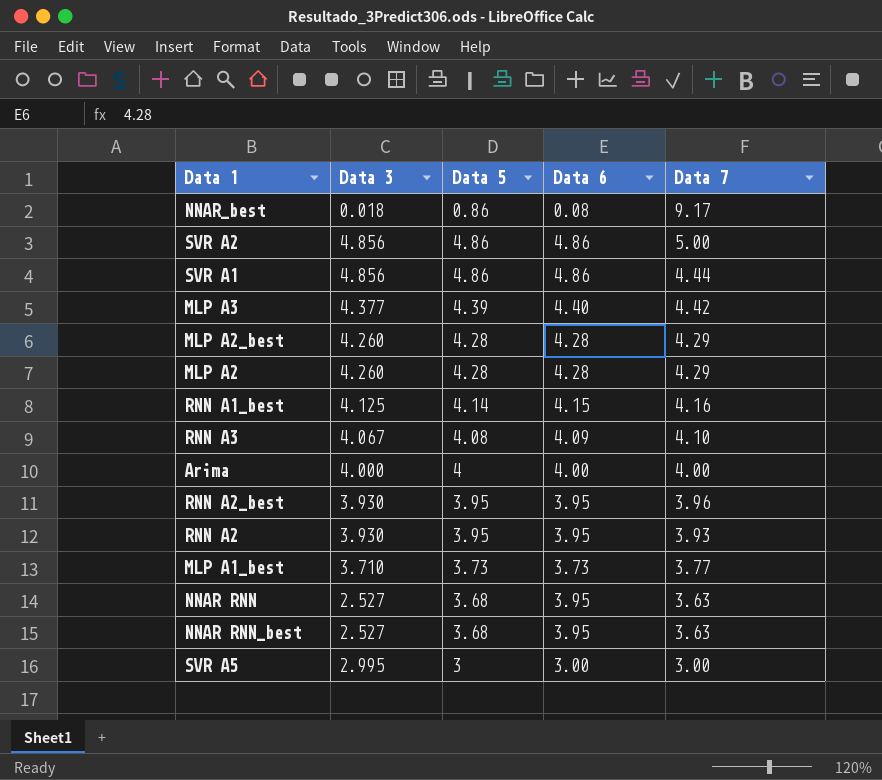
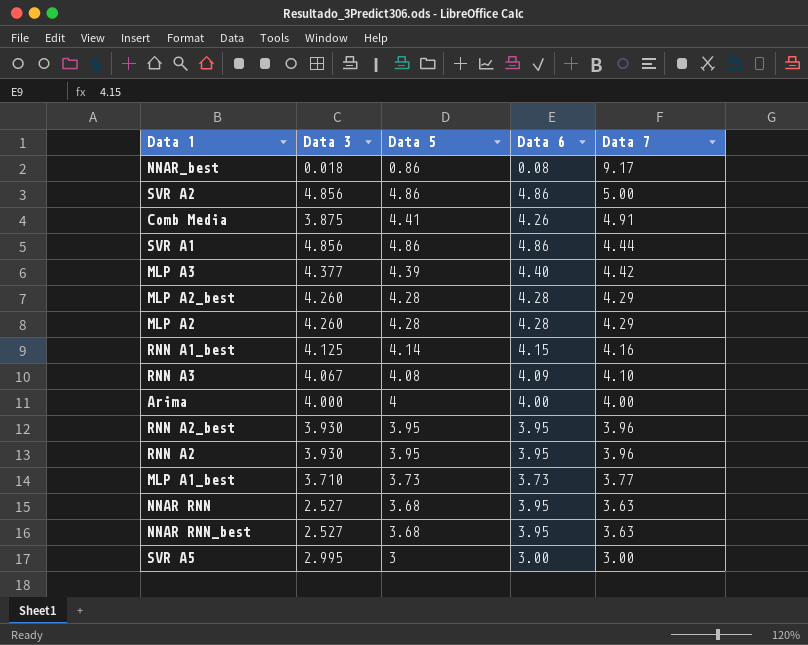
row Comb Media: none -> 3.875 | 4.41 | 4.26 | 4.91
RNN A2 | Data 7: 3.93 -> 3.96

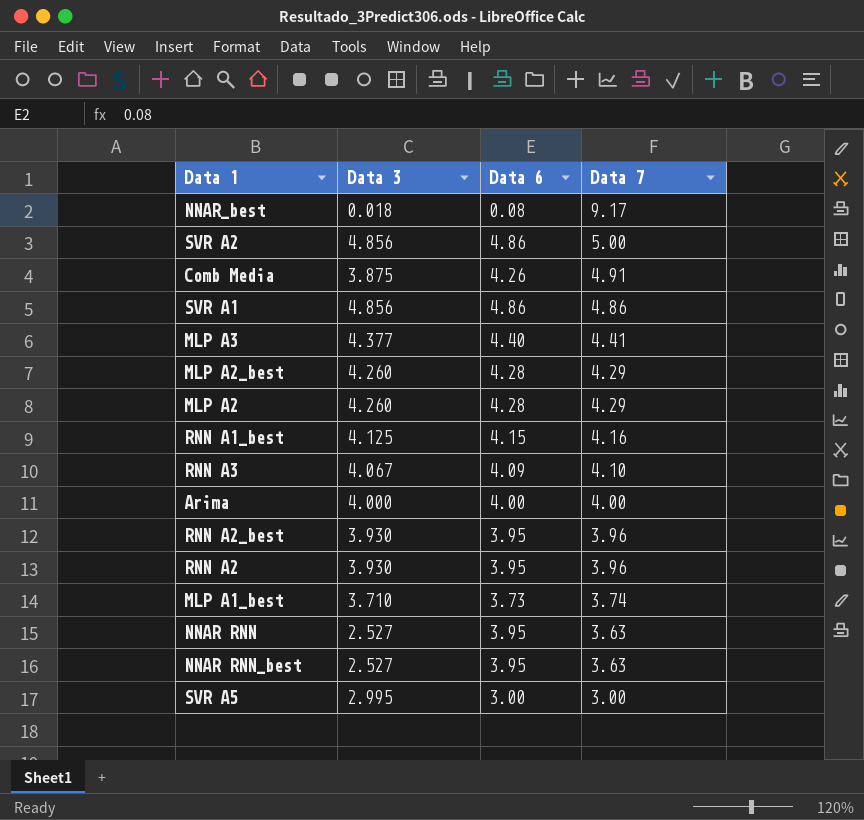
column Data 5 | position: 3 -> none
SVR A1 | Data 7: 4.44 -> 4.86
MLP A3 | Data 7: 4.42 -> 4.41
MLP A1_best | Data 7: 3.77 -> 3.74

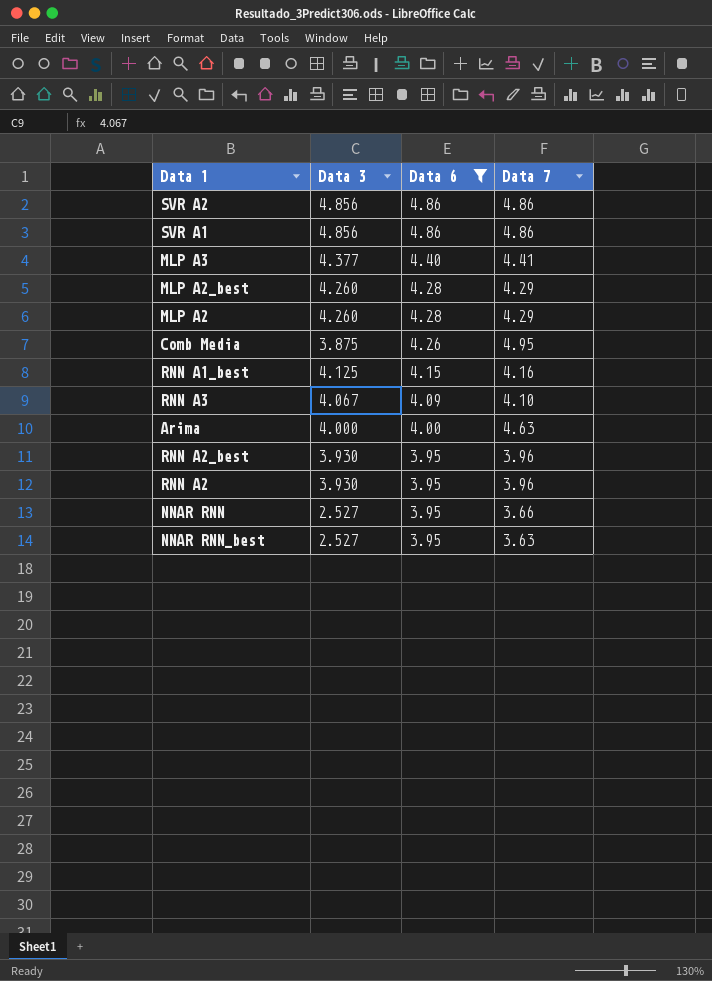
filter: none -> Data 6 >= 3.95
row order: Data 7 descending -> Data 6 descending
SVR A2 | Data 7: 5.00 -> 4.86
Comb Media | Data 7: 4.91 -> 4.95
Arima | Data 7: 4.00 -> 4.63
NNAR RNN | Data 7: 3.63 -> 3.66

